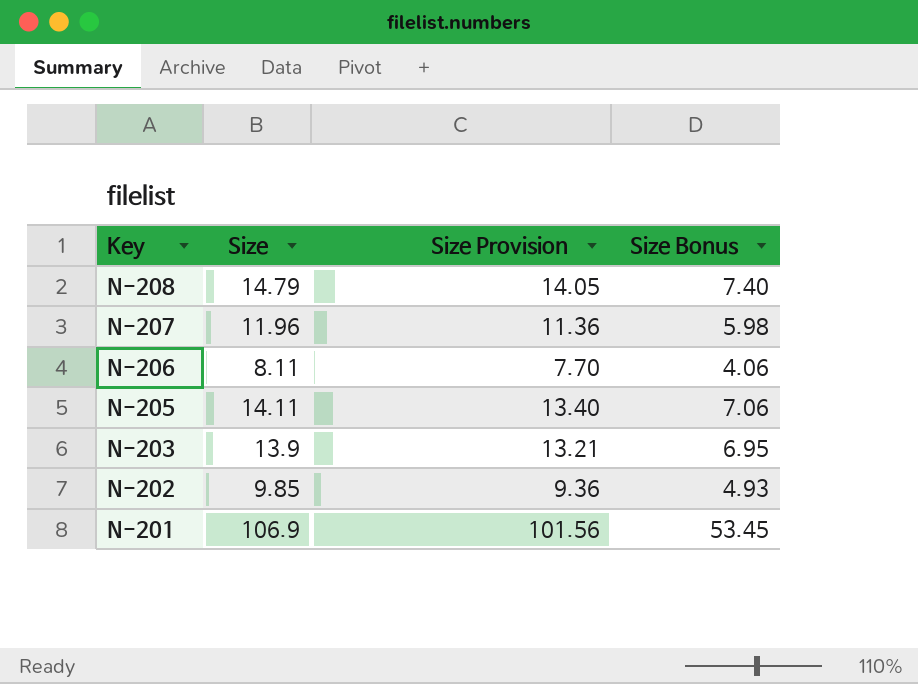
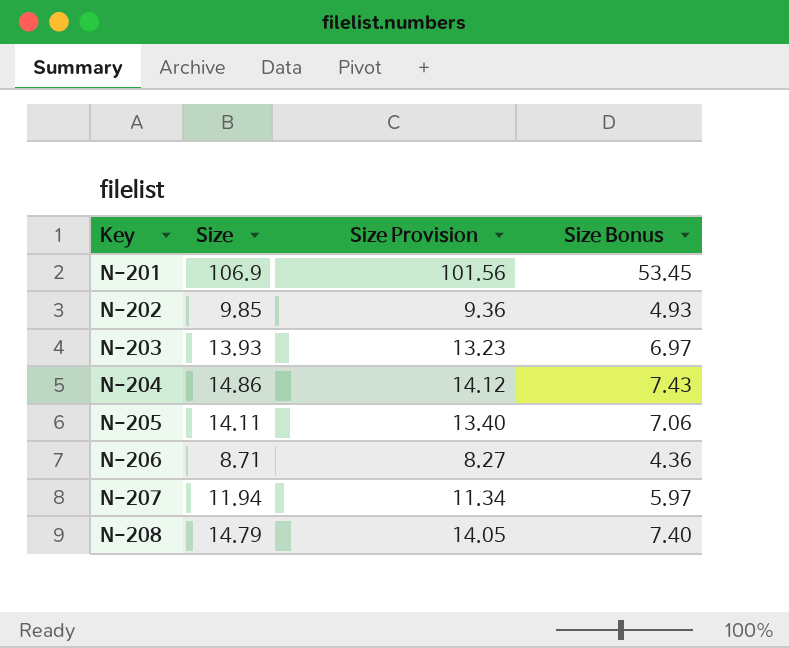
row order: Key descending -> Key ascending
N-203 | Size: 13.9 -> 13.93
N-203 | Size Provision: 13.21 -> 13.23
N-203 | Size Bonus: 6.95 -> 6.97
row N-204: none -> 14.86 | 14.12 | 7.43
N-206 | Size: 8.11 -> 8.71
N-206 | Size Provision: 7.70 -> 8.27
N-206 | Size Bonus: 4.06 -> 4.36
N-207 | Size: 11.96 -> 11.94
N-207 | Size Provision: 11.36 -> 11.34
N-207 | Size Bonus: 5.98 -> 5.97

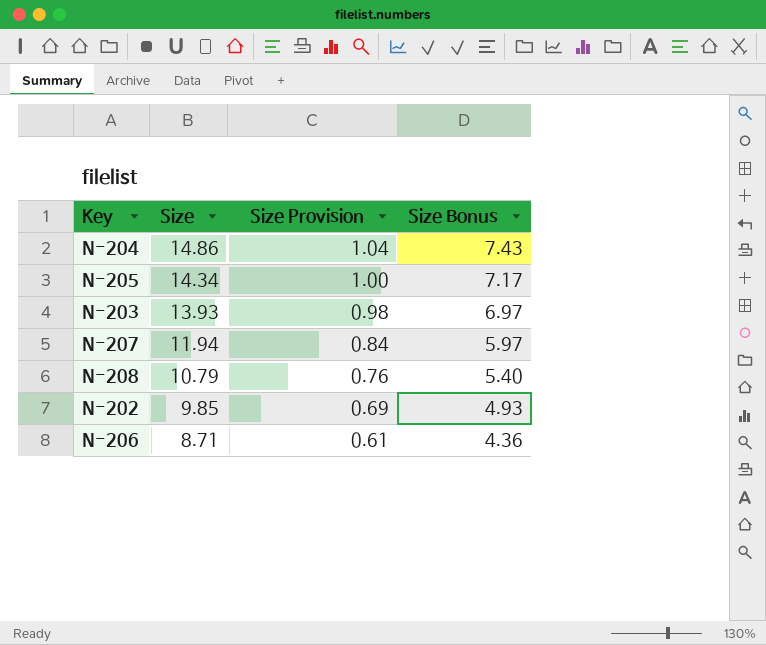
row order: Key ascending -> Size descending
column Size Provision | formula: [Size] * 0.95 -> [Size] * 0.07
row N-201: 106.9 | 101.56 | 53.45 -> none
N-205 | Size: 14.11 -> 14.34
N-205 | Size Bonus: 7.06 -> 7.17
N-208 | Size: 14.79 -> 10.79
N-208 | Size Bonus: 7.40 -> 5.40

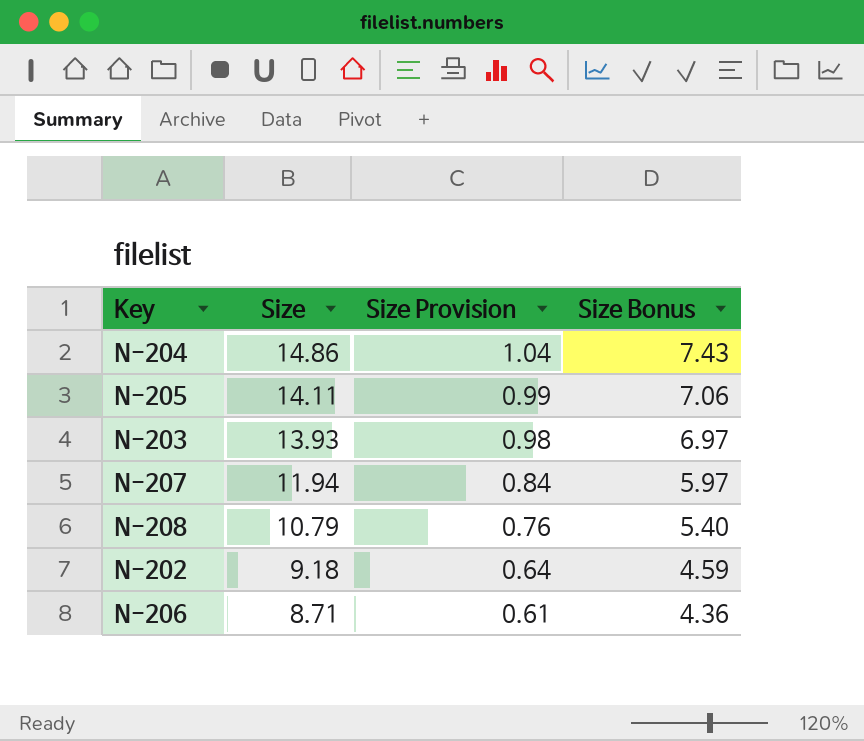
N-205 | Size: 14.34 -> 14.11
N-205 | Size Provision: 1.00 -> 0.99
N-205 | Size Bonus: 7.17 -> 7.06
N-202 | Size: 9.85 -> 9.18
N-202 | Size Provision: 0.69 -> 0.64
N-202 | Size Bonus: 4.93 -> 4.59

